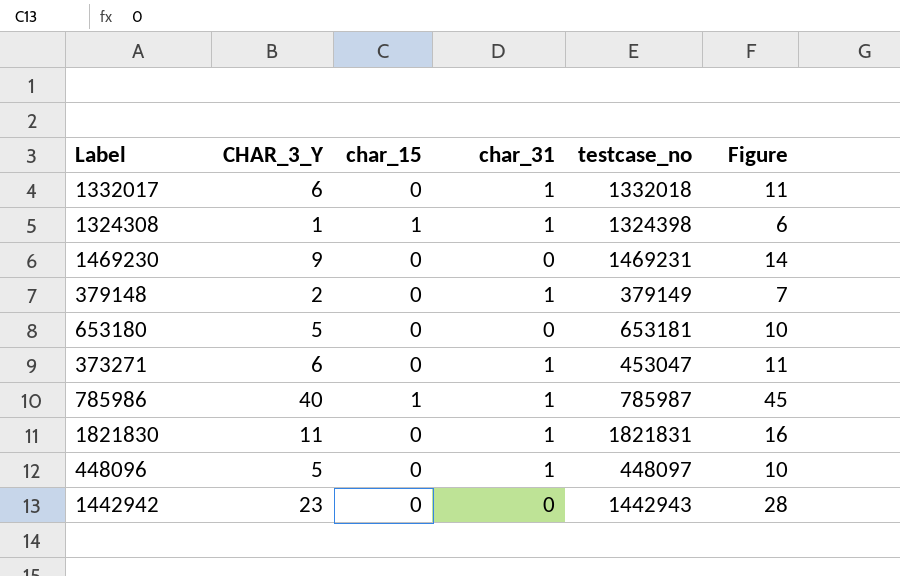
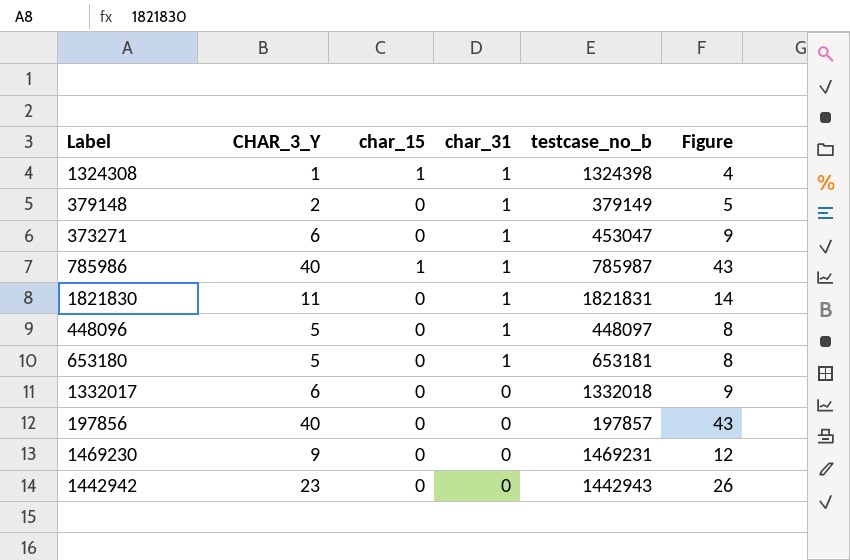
row order: none -> char_31 descending
column name: testcase_no -> testcase_no_b
column Figure | formula: [CHAR_3_Y] + 5 -> [CHAR_3_Y] + 3
653180 | char_31: 0 -> 1
1332017 | char_31: 1 -> 0
row 197856: none -> 40 | 0 | 0 | 197857 | 43

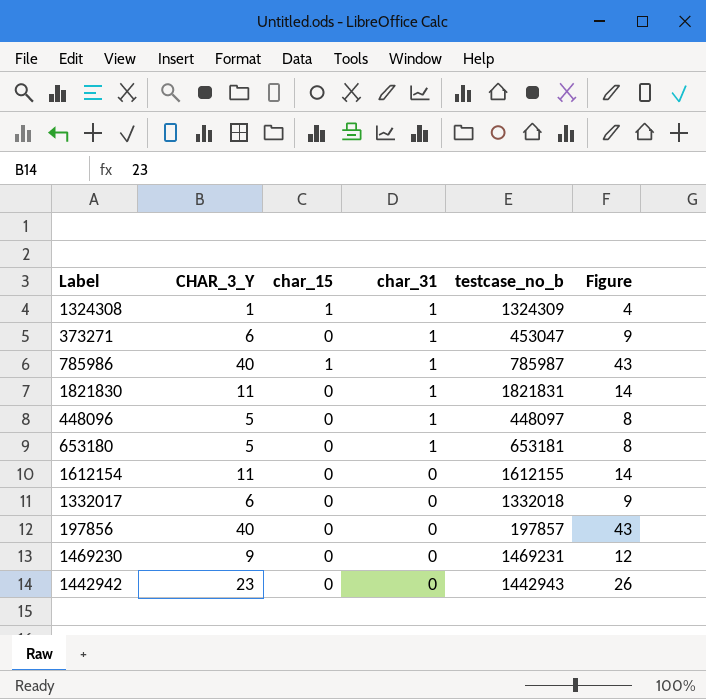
row 379148: 2 | 0 | 1 | 379149 | 5 -> none
1324308 | testcase_no_b: 1324398 -> 1324309
row 1612154: none -> 11 | 0 | 0 | 1612155 | 14

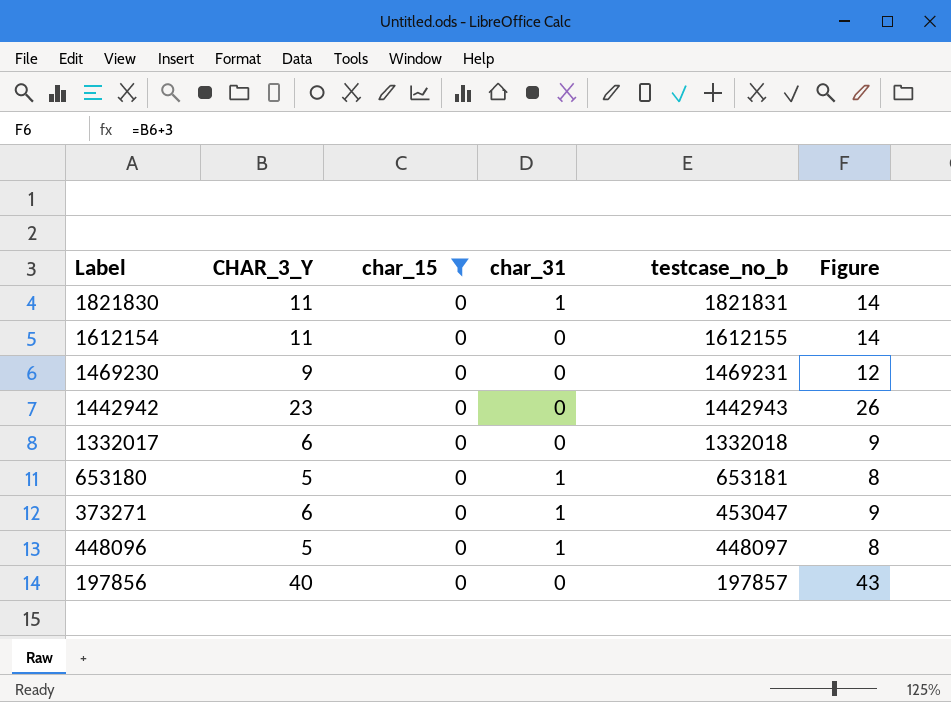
filter: none -> char_15 = 0
row order: char_31 descending -> testcase_no_b descending

